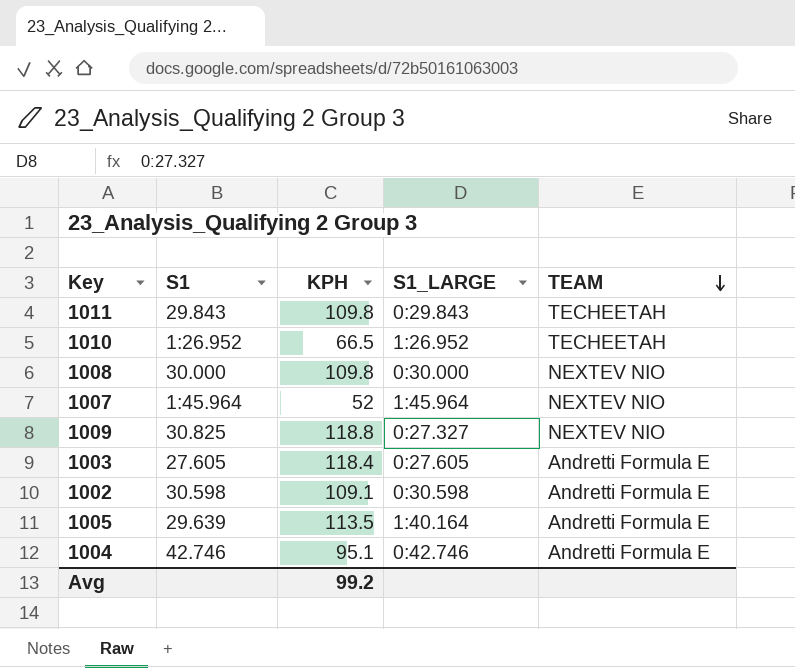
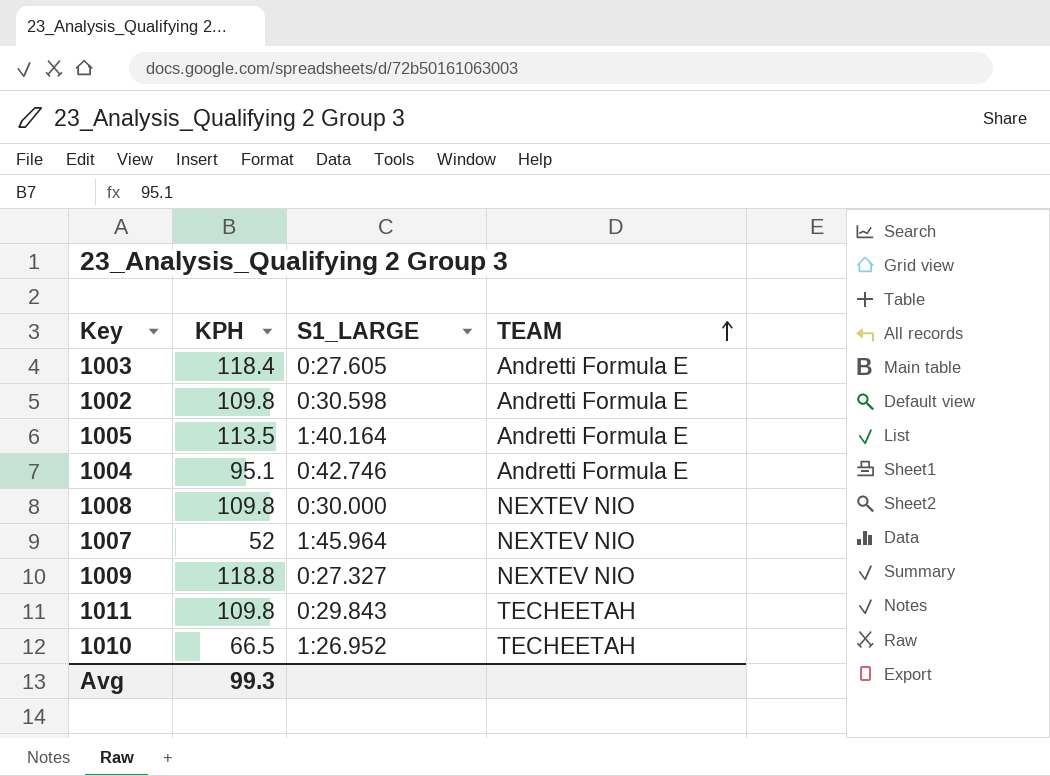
row order: TEAM descending -> TEAM ascending
column S1 | position: 2 -> none
1002 | KPH: 109.1 -> 109.8
Avg | KPH: 99.2 -> 99.3

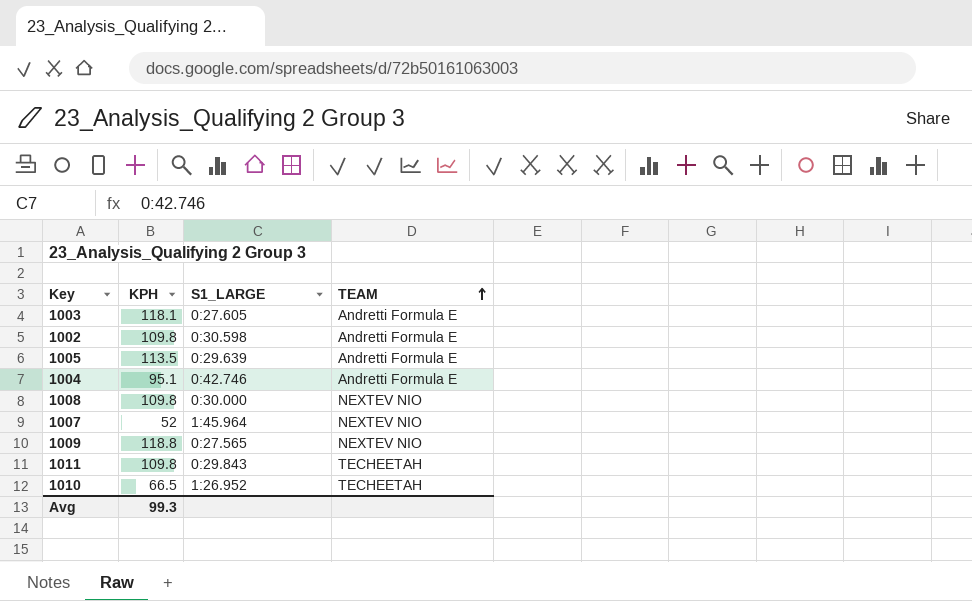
1003 | KPH: 118.4 -> 118.1
1005 | S1_LARGE: 1:40.164 -> 0:29.639
1009 | S1_LARGE: 0:27.327 -> 0:27.565

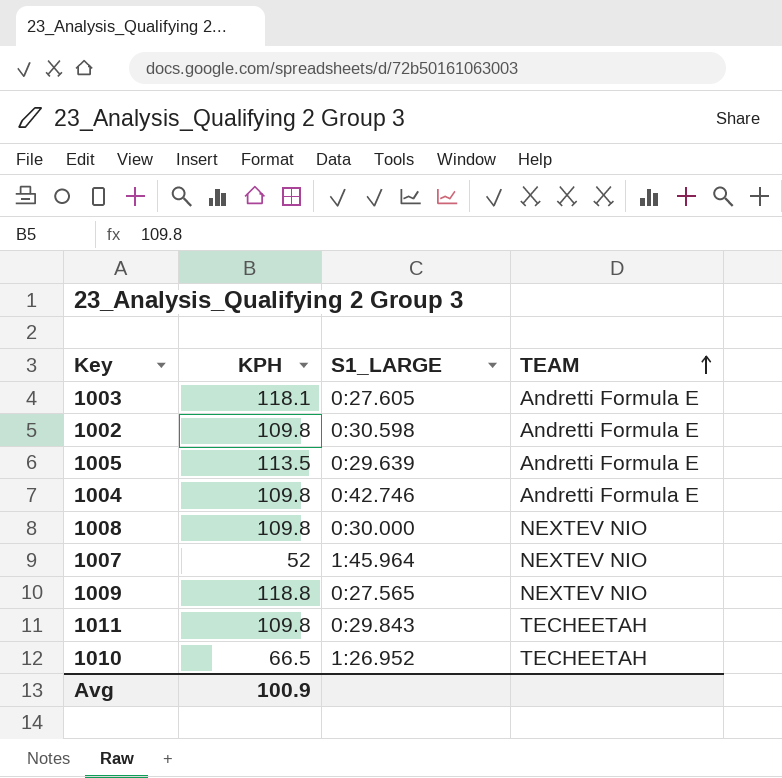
1004 | KPH: 95.1 -> 109.8
Avg | KPH: 99.3 -> 100.9

